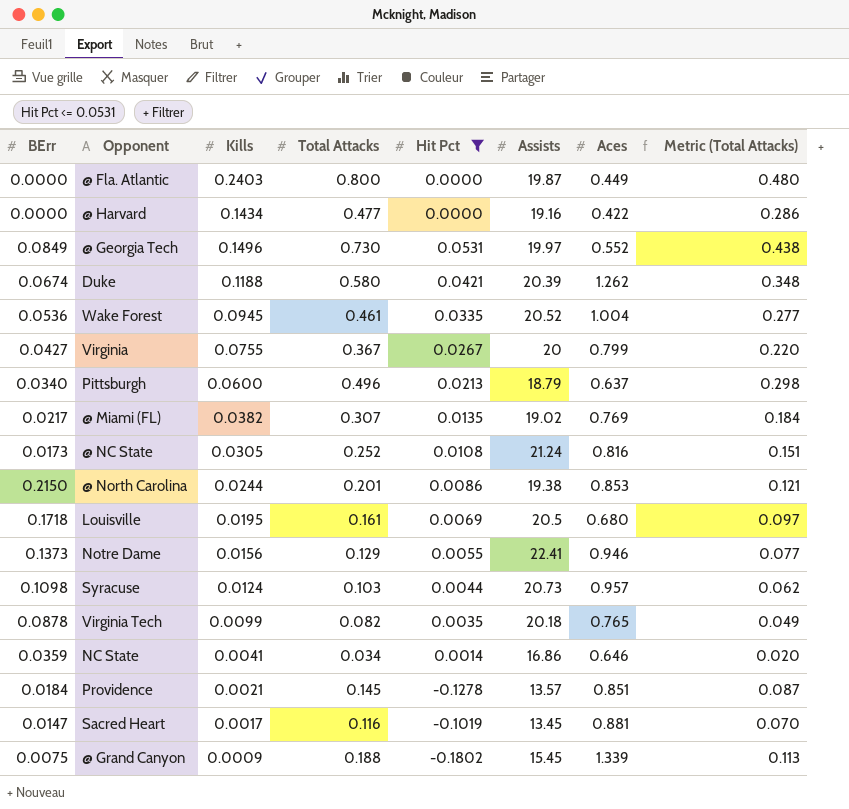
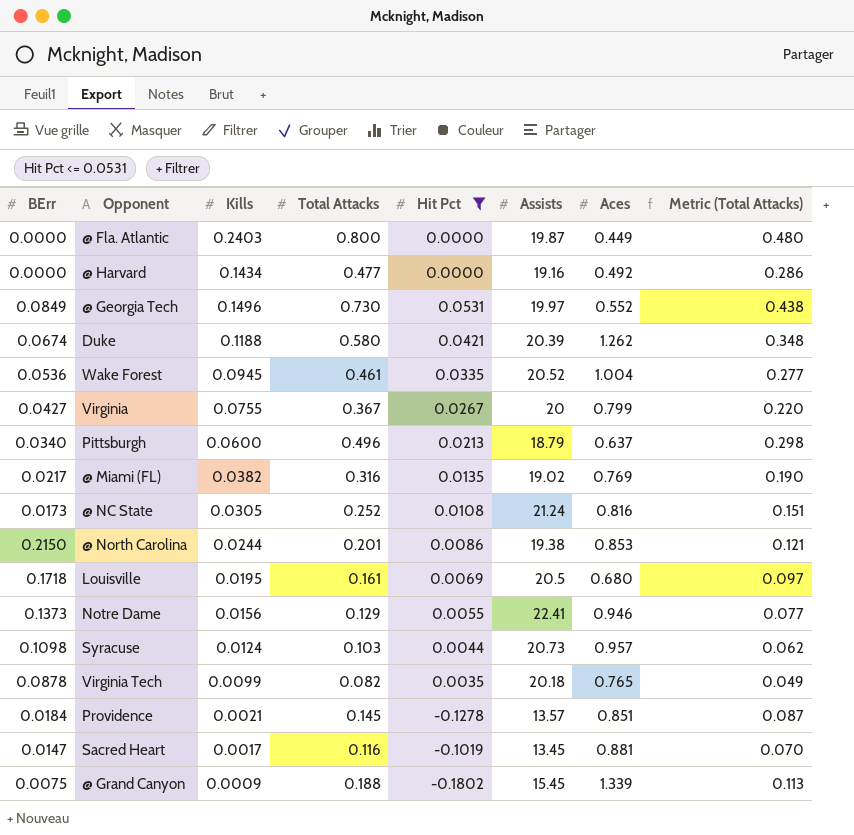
row NC State: 0.0359 | 0.0041 | 0.034 | 0.0014 | 16.86 | 0.646 | 0.020 -> none
@ Harvard | Aces: 0.422 -> 0.492
@ Miami (FL) | Total Attacks: 0.307 -> 0.316
@ Miami (FL) | Metric (Total Attacks): 0.184 -> 0.190

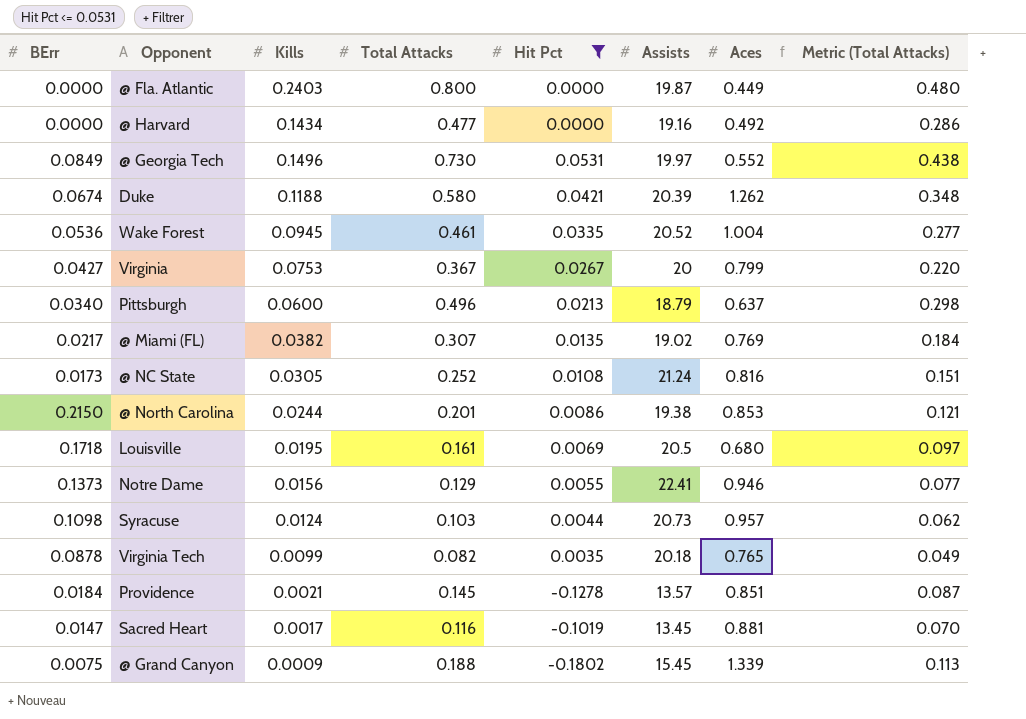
Virginia | Kills: 0.0755 -> 0.0753
@ Miami (FL) | Total Attacks: 0.316 -> 0.307
@ Miami (FL) | Metric (Total Attacks): 0.190 -> 0.184

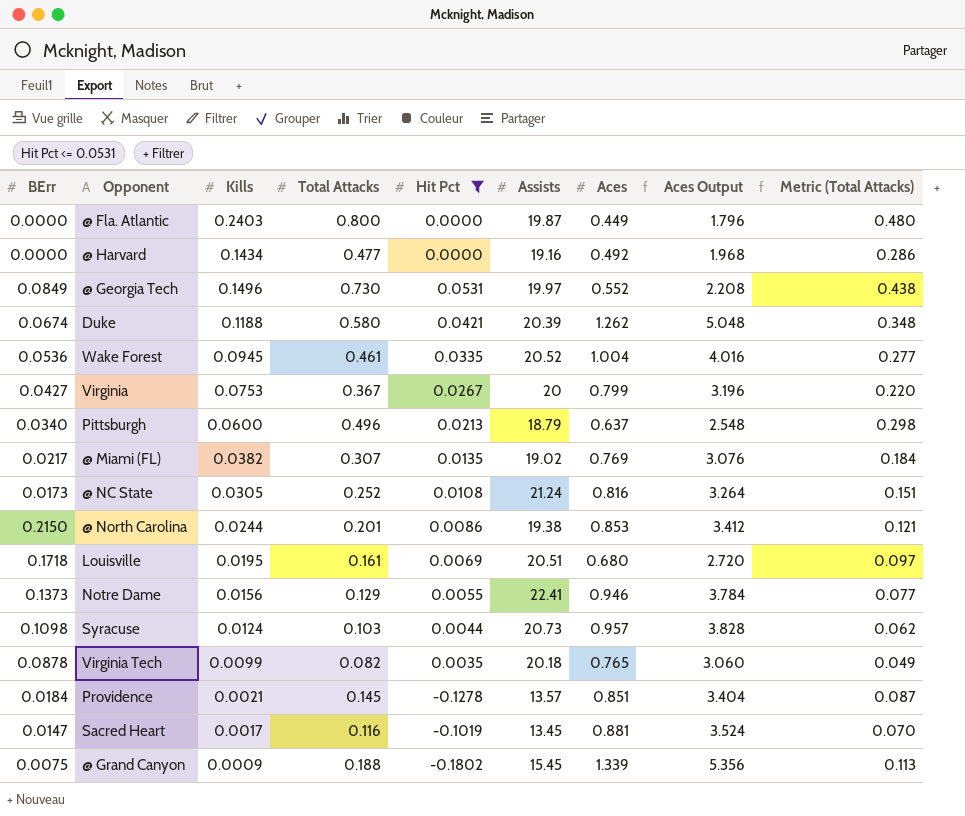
column Aces Output | formula: none -> [Aces] * 4
Louisville | Assists: 20.5 -> 20.51

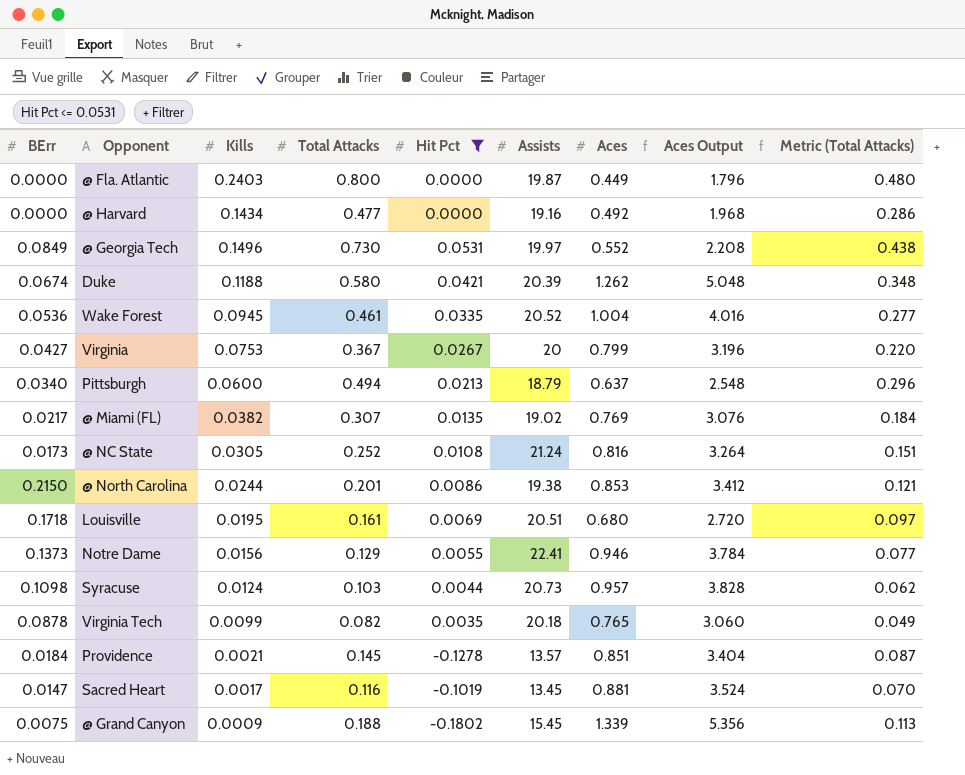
Pittsburgh | Total Attacks: 0.496 -> 0.494
Pittsburgh | Metric (Total Attacks): 0.298 -> 0.296

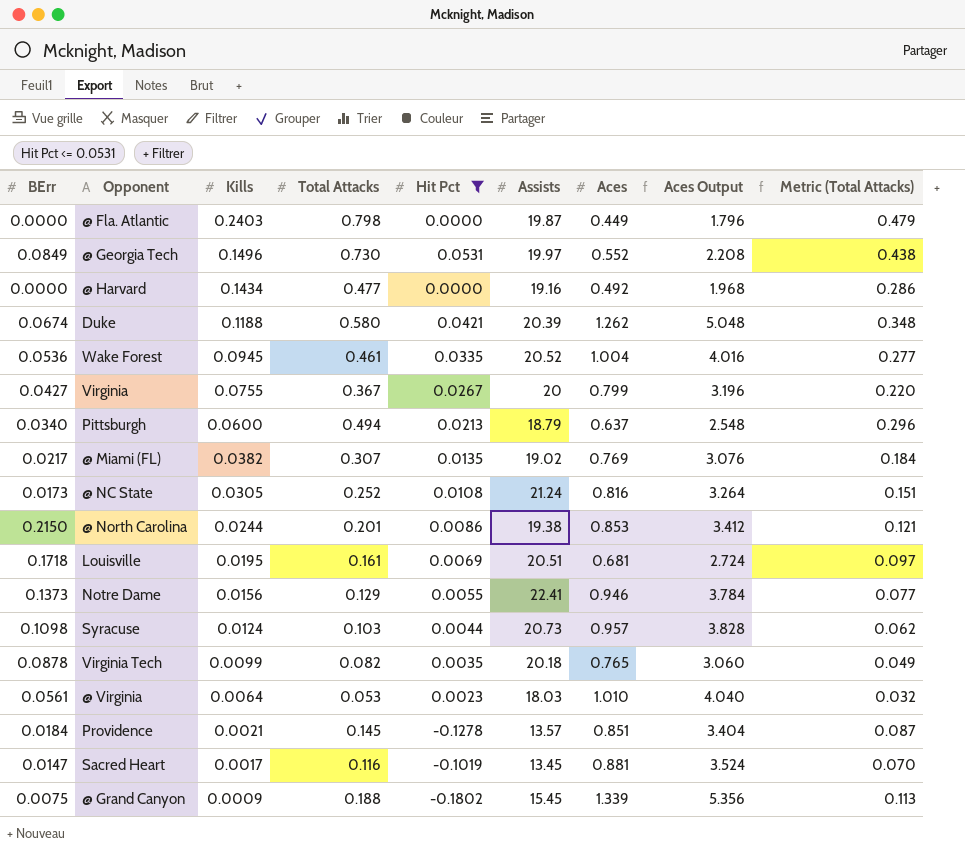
row order: none -> Kills descending
@ Fla. Atlantic | Total Attacks: 0.800 -> 0.798
@ Fla. Atlantic | Metric (Total Attacks): 0.480 -> 0.479
Virginia | Kills: 0.0753 -> 0.0755
Louisville | Aces: 0.680 -> 0.681
Louisville | Aces Output: 2.720 -> 2.724
row @ Virginia: none -> 0.0561 | 0.0064 | 0.053 | 0.0023 | 18.03 | 1.010 | 4.040 | 0.032

